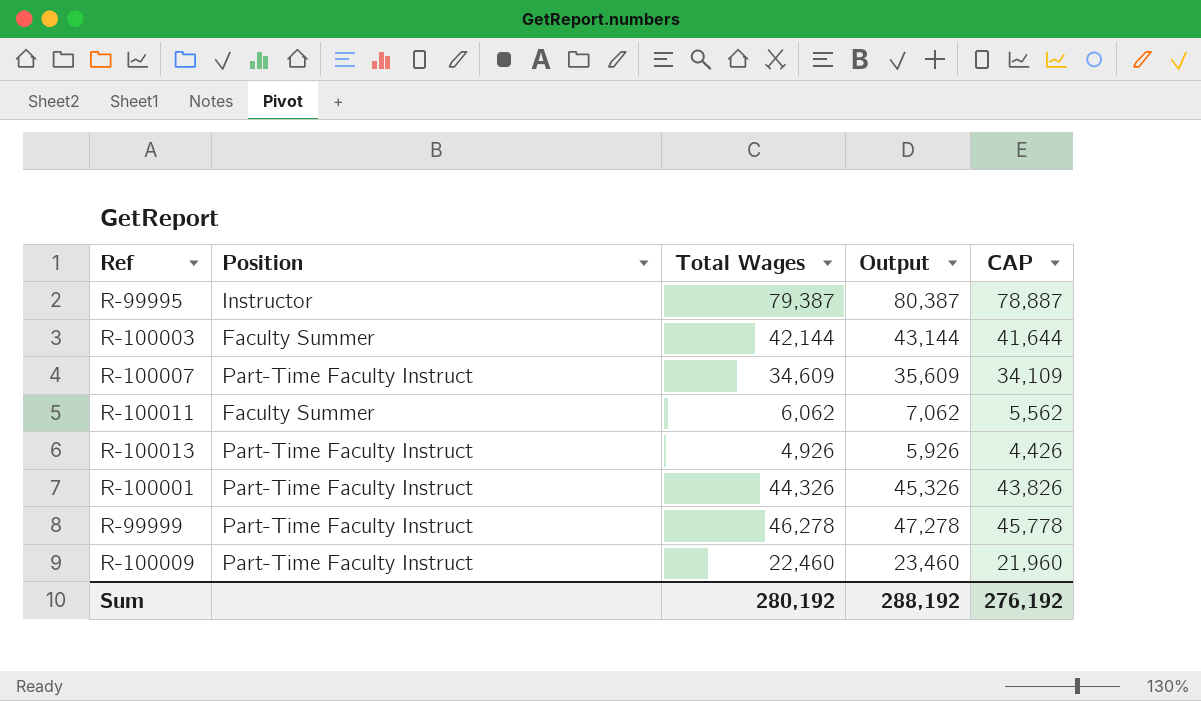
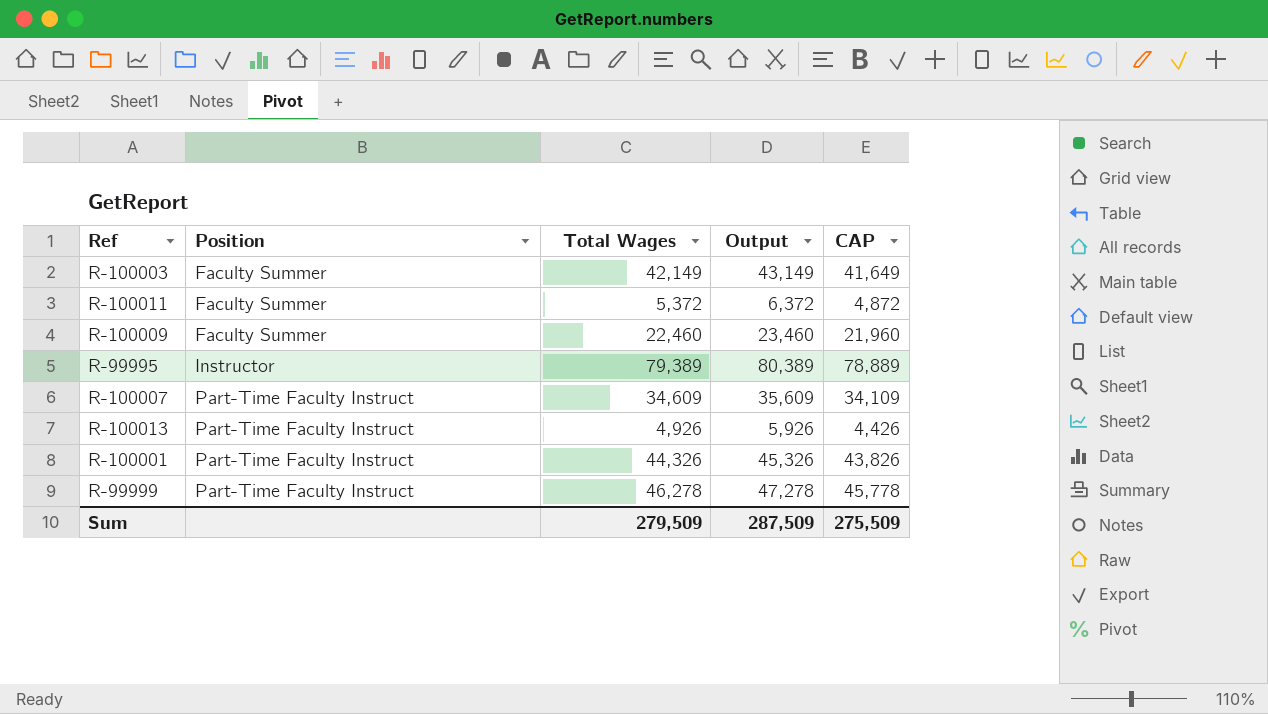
row order: none -> Position ascending
R-100003 | Total Wages: 42,144 -> 42,149
R-100003 | Output: 43,144 -> 43,149
R-100003 | CAP: 41,644 -> 41,649
R-100011 | Total Wages: 6,062 -> 5,372
R-100011 | Output: 7,062 -> 6,372
R-100011 | CAP: 5,562 -> 4,872
R-100009 | Position: Part-Time Faculty Instruct -> Faculty Summer
R-99995 | Total Wages: 79,387 -> 79,389
R-99995 | Output: 80,387 -> 80,389
R-99995 | CAP: 78,887 -> 78,889
Sum | Total Wages: 280,192 -> 279,509
Sum | Output: 288,192 -> 287,509
Sum | CAP: 276,192 -> 275,509

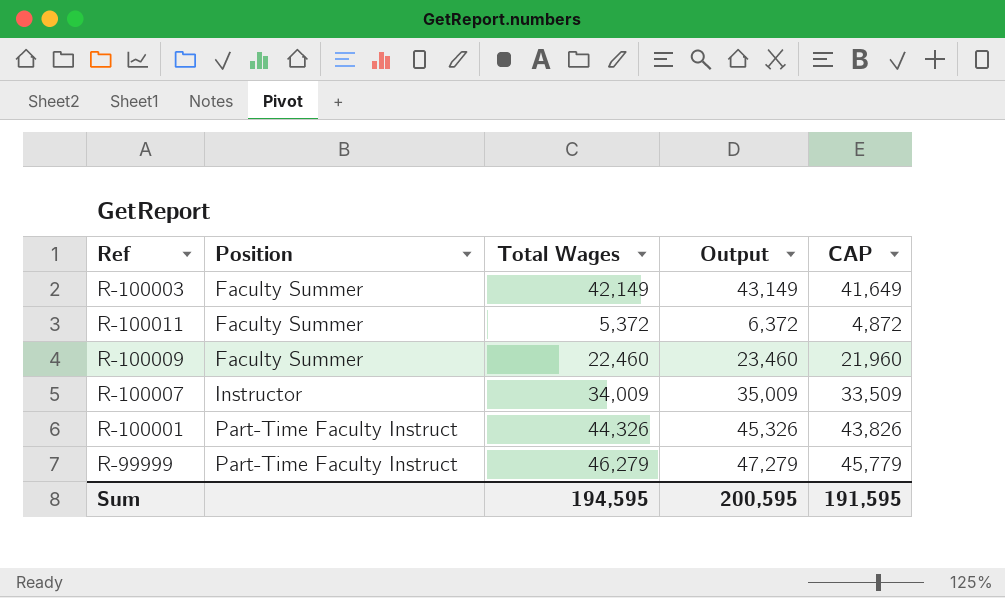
row R-99995: Instructor | 79,389 | 80,389 | 78,889 -> none
row R-100013: Part-Time Faculty Instruct | 4,926 | 5,926 | 4,426 -> none
R-100007 | Position: Part-Time Faculty Instruct -> Instructor
R-100007 | Total Wages: 34,609 -> 34,009
R-100007 | Output: 35,609 -> 35,009
R-100007 | CAP: 34,109 -> 33,509
R-99999 | Total Wages: 46,278 -> 46,279
R-99999 | Output: 47,278 -> 47,279
R-99999 | CAP: 45,778 -> 45,779
Sum | Total Wages: 279,509 -> 194,595
Sum | Output: 287,509 -> 200,595
Sum | CAP: 275,509 -> 191,595

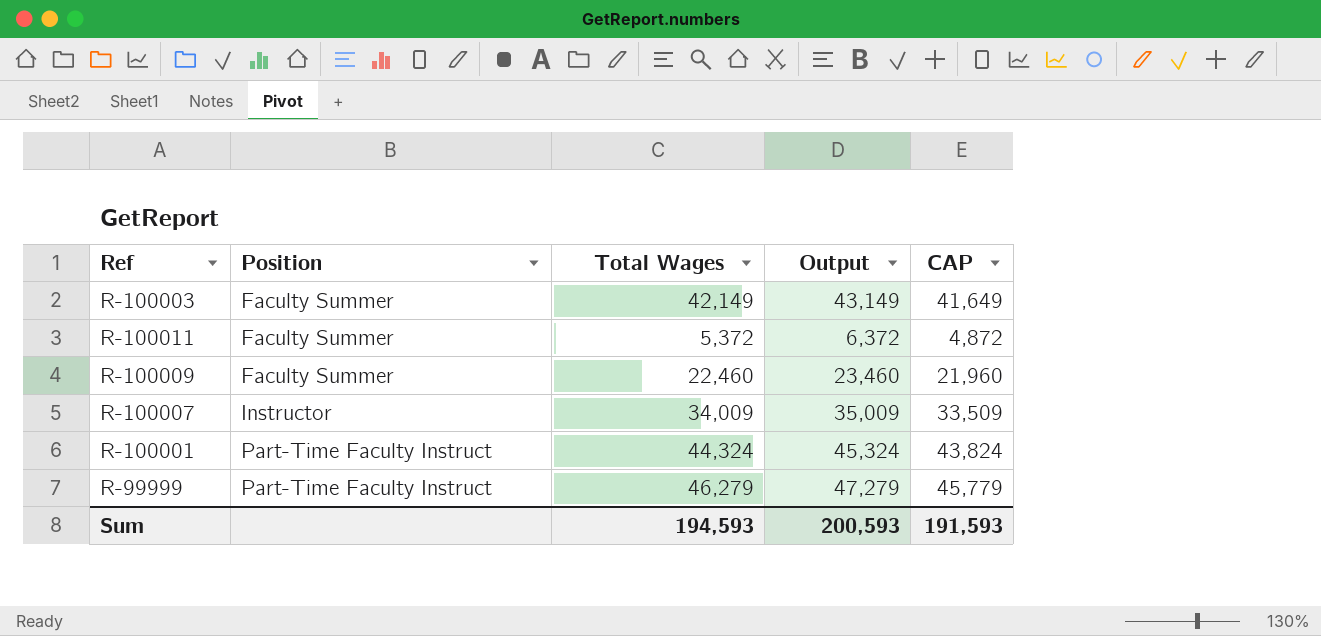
R-100001 | Total Wages: 44,326 -> 44,324
R-100001 | Output: 45,326 -> 45,324
R-100001 | CAP: 43,826 -> 43,824
Sum | Total Wages: 194,595 -> 194,593
Sum | Output: 200,595 -> 200,593
Sum | CAP: 191,595 -> 191,593

